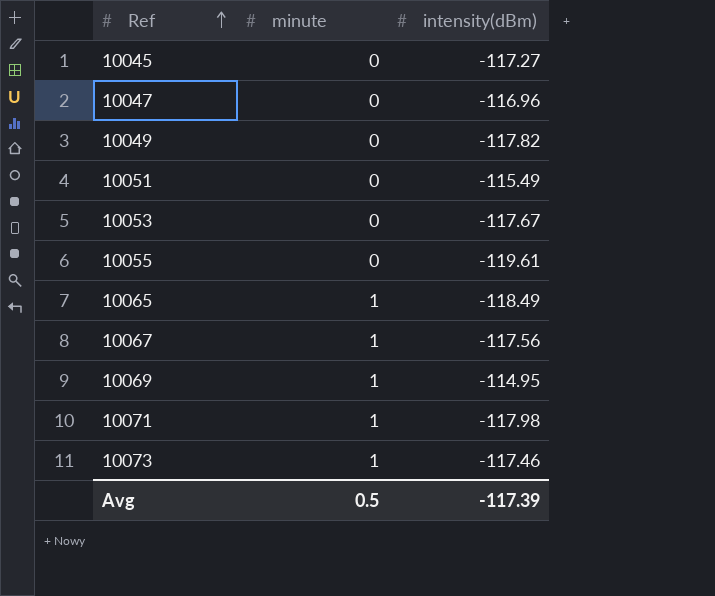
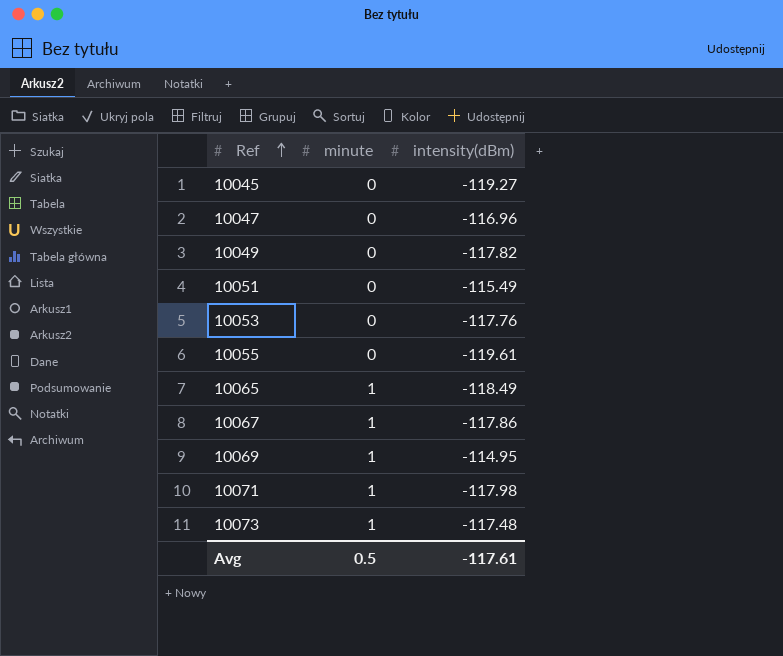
10045 | intensity(dBm): -117.27 -> -119.27
10053 | intensity(dBm): -117.67 -> -117.76
10067 | intensity(dBm): -117.56 -> -117.86
10073 | intensity(dBm): -117.46 -> -117.48
Avg | intensity(dBm): -117.39 -> -117.61

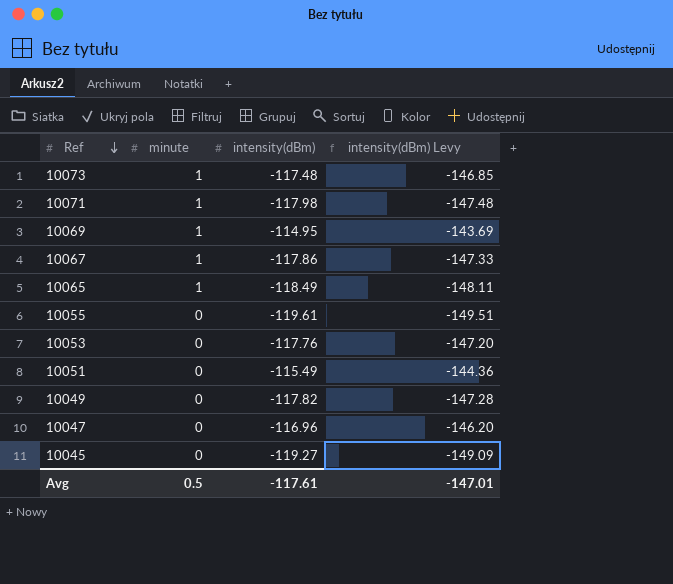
row order: Ref ascending -> Ref descending
column intensity(dBm) Levy | formula: none -> [intensity(dBm)] * 1.25

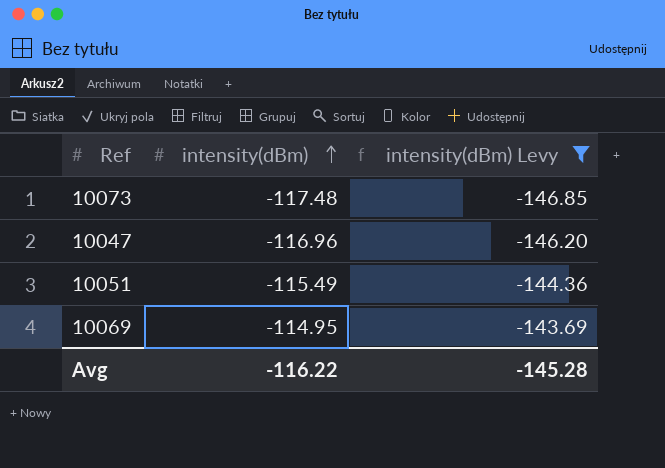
filter: none -> intensity(dBm) Levy >= -146.85
row order: Ref descending -> intensity(dBm) ascending
column minute | position: 2 -> none
Avg | intensity(dBm): -117.61 -> -116.22
Avg | intensity(dBm) Levy: -147.01 -> -145.28

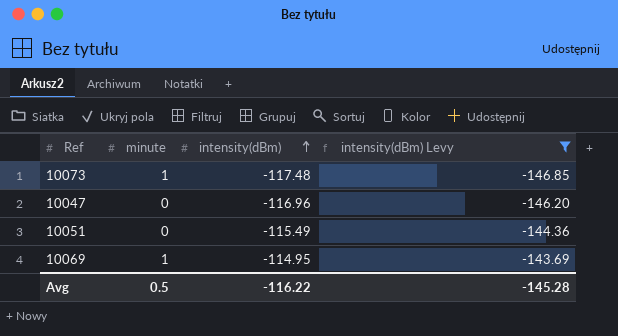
column minute | position: none -> 2

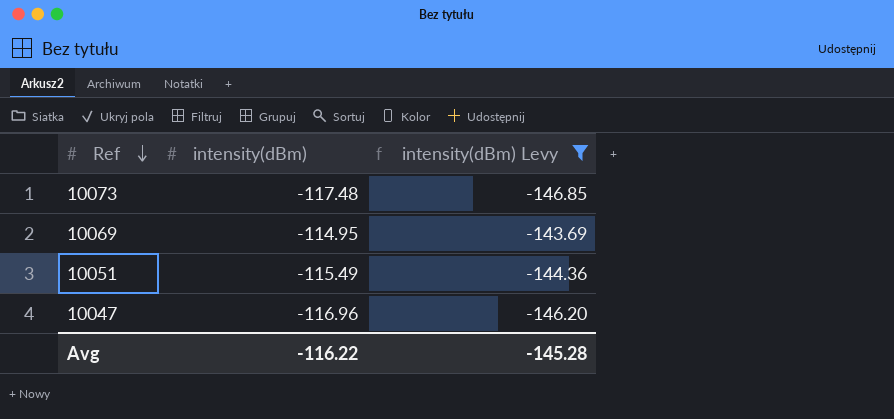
row order: intensity(dBm) ascending -> Ref descending
column minute | position: 2 -> none

